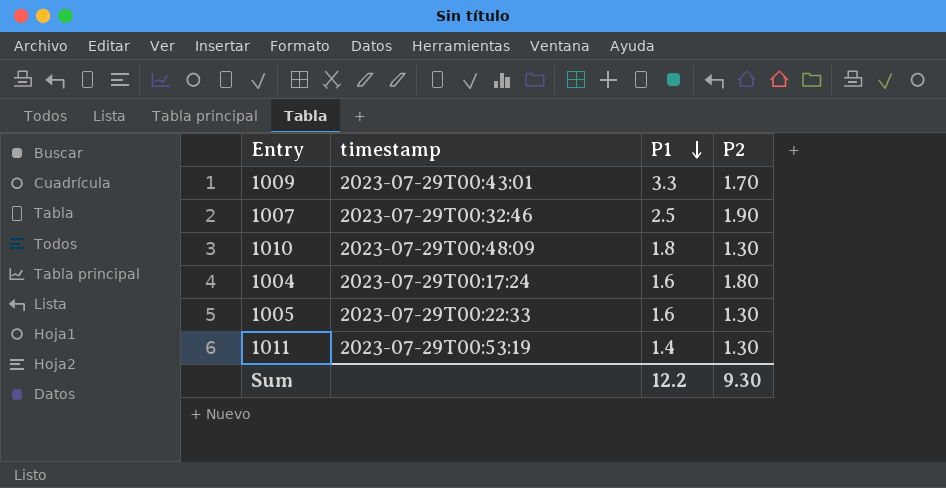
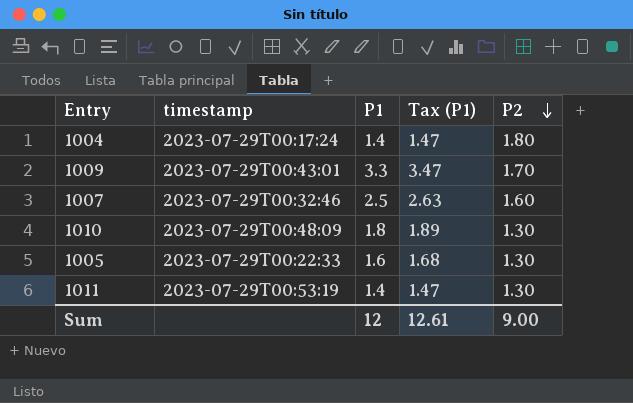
row order: P1 descending -> P2 descending
column Tax (P1) | formula: none -> [P1] * 1.05
1004 | P1: 1.6 -> 1.4
1007 | P2: 1.90 -> 1.60
Sum | P1: 12.2 -> 12
Sum | P2: 9.30 -> 9.00

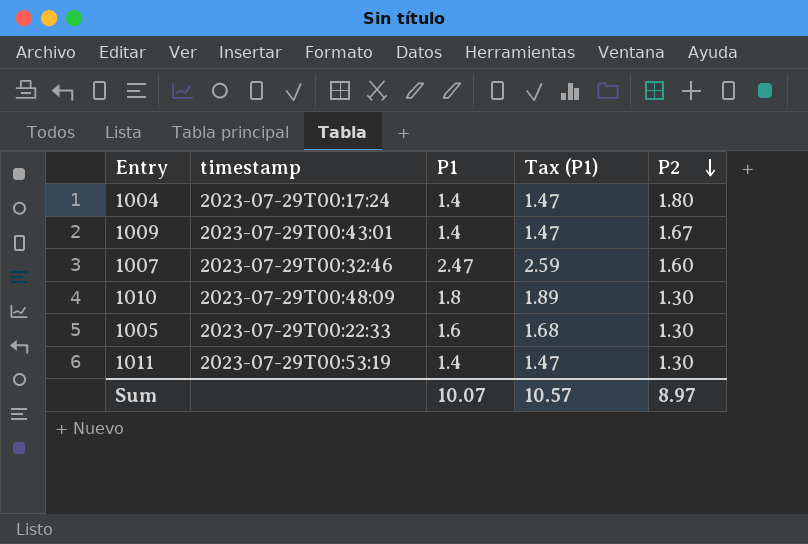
1009 | P1: 3.3 -> 1.4
1009 | Tax (P1): 3.47 -> 1.47
1009 | P2: 1.70 -> 1.67
1007 | P1: 2.5 -> 2.47
1007 | Tax (P1): 2.63 -> 2.59
Sum | P1: 12 -> 10.07
Sum | Tax (P1): 12.61 -> 10.57
Sum | P2: 9.00 -> 8.97

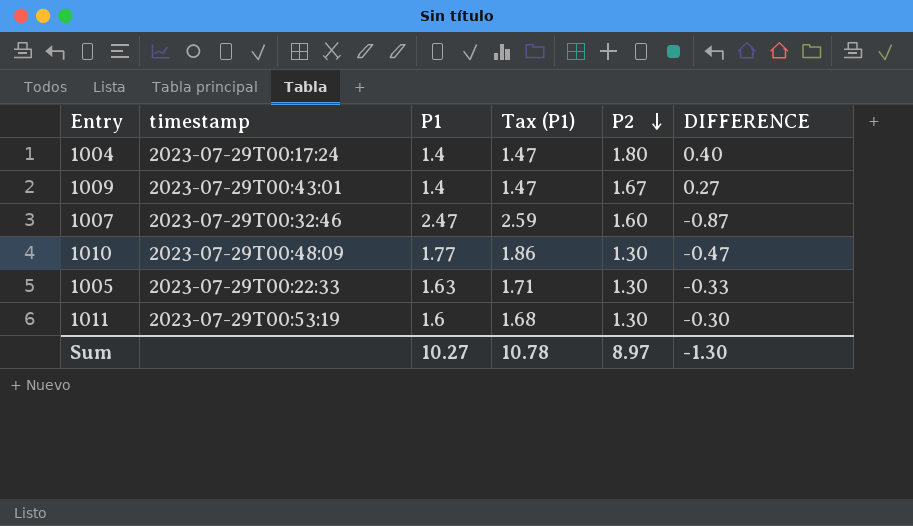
column DIFFERENCE | formula: none -> [P2] - [P1]
1010 | P1: 1.8 -> 1.77
1010 | Tax (P1): 1.89 -> 1.86
1005 | P1: 1.6 -> 1.63
1005 | Tax (P1): 1.68 -> 1.71
1011 | P1: 1.4 -> 1.6
1011 | Tax (P1): 1.47 -> 1.68
Sum | P1: 10.07 -> 10.27
Sum | Tax (P1): 10.57 -> 10.78

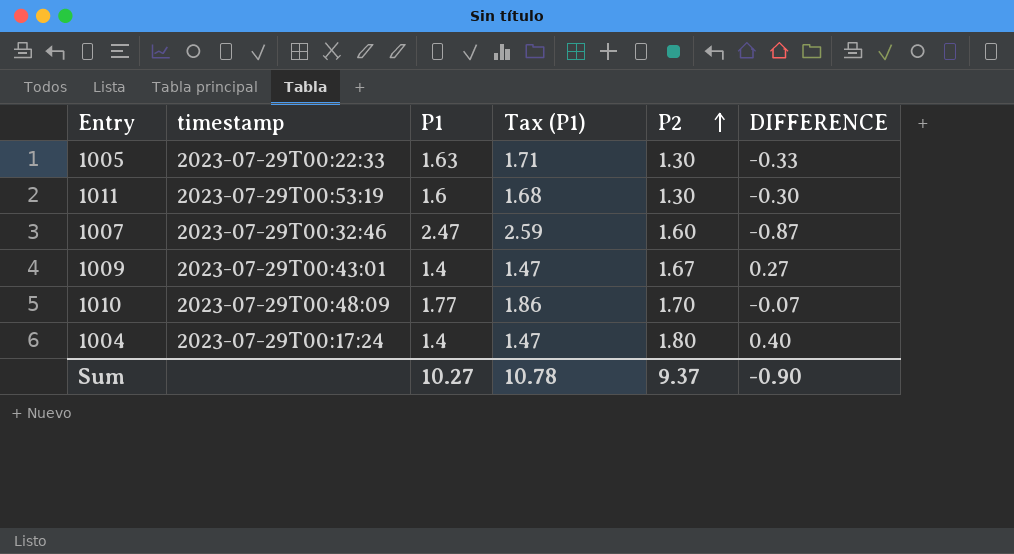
row order: P2 descending -> P2 ascending
1010 | P2: 1.30 -> 1.70
1010 | DIFFERENCE: -0.47 -> -0.07
Sum | P2: 8.97 -> 9.37
Sum | DIFFERENCE: -1.30 -> -0.90

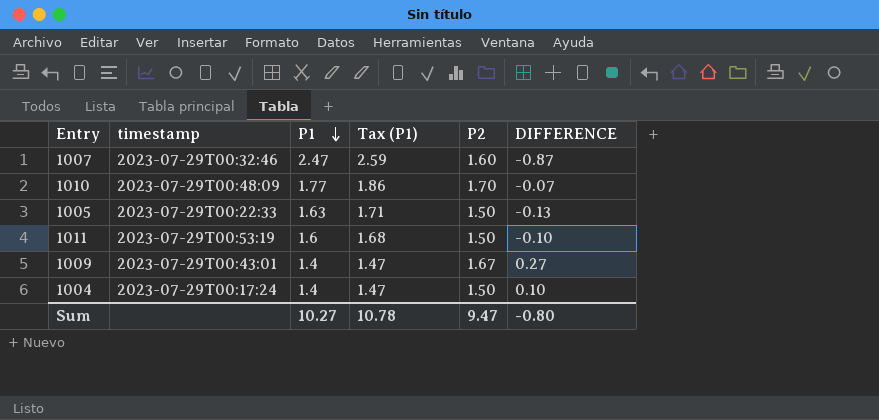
row order: P2 ascending -> P1 descending
1005 | P2: 1.30 -> 1.50
1005 | DIFFERENCE: -0.33 -> -0.13
1011 | P2: 1.30 -> 1.50
1011 | DIFFERENCE: -0.30 -> -0.10
1004 | P2: 1.80 -> 1.50
1004 | DIFFERENCE: 0.40 -> 0.10
Sum | P2: 9.37 -> 9.47
Sum | DIFFERENCE: -0.90 -> -0.80

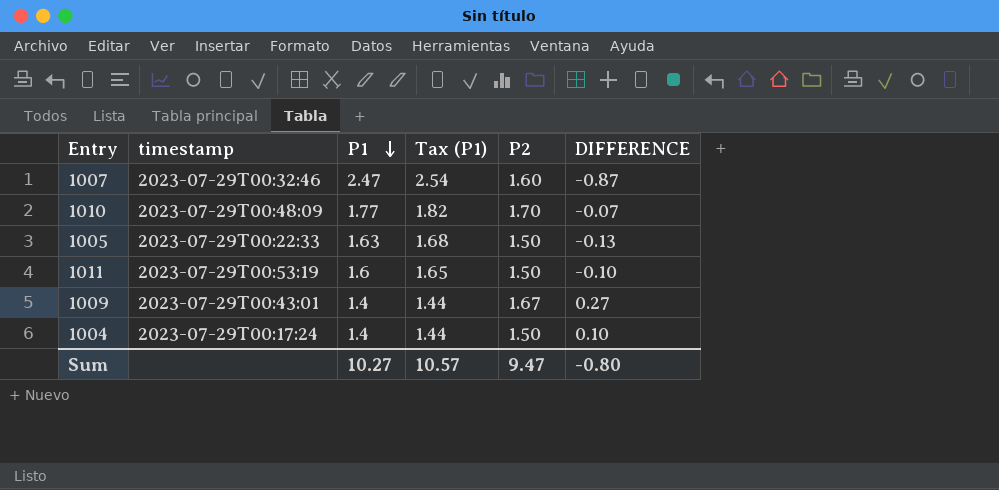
column Tax (P1) | formula: [P1] * 1.05 -> [P1] * 1.03
Sum | Tax (P1): 10.78 -> 10.57

